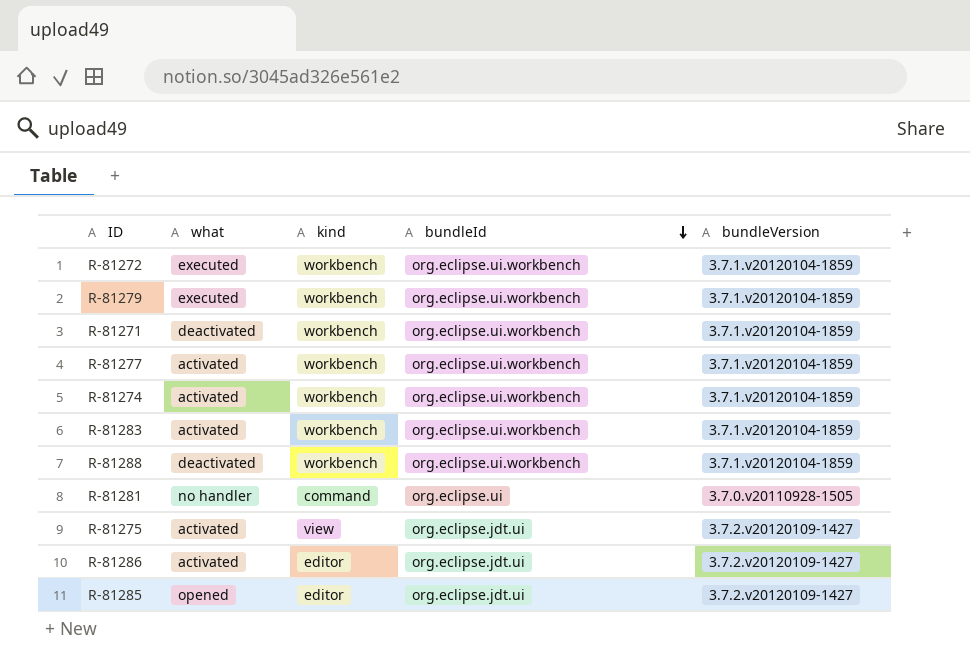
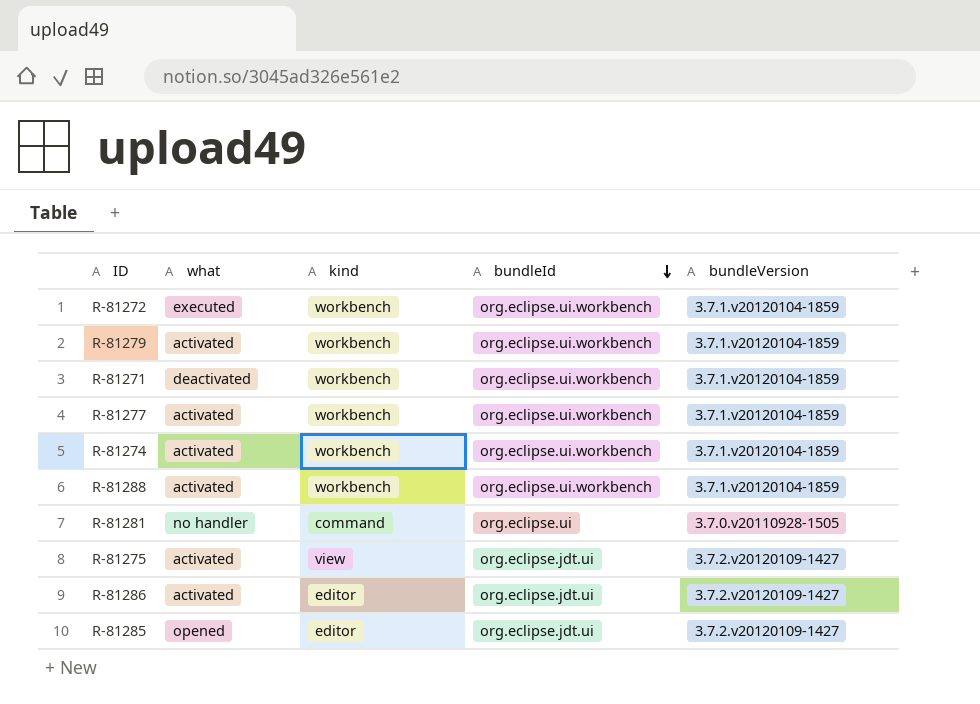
row R-81283: activated | workbench | org.eclipse.ui.workbench | 3.7.1.v20120104-1859 -> none
R-81279 | what: executed -> activated
R-81288 | what: deactivated -> activated

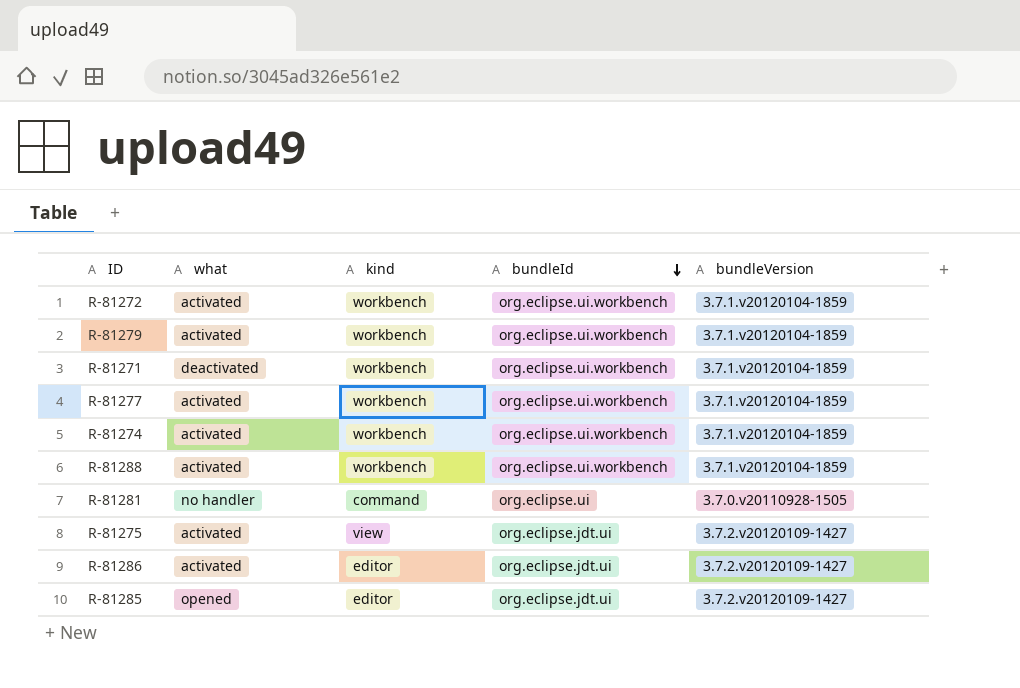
R-81272 | what: executed -> activated

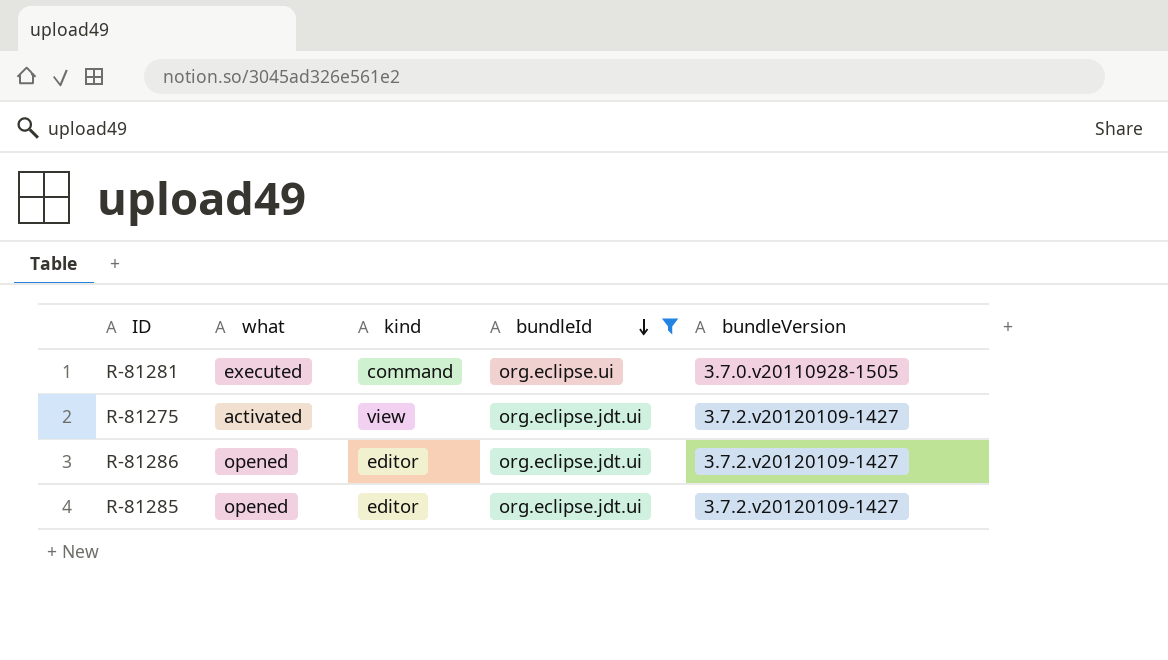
filter: none -> bundleId != org.eclipse.ui.workbench
R-81281 | what: no handler -> executed
R-81286 | what: activated -> opened

